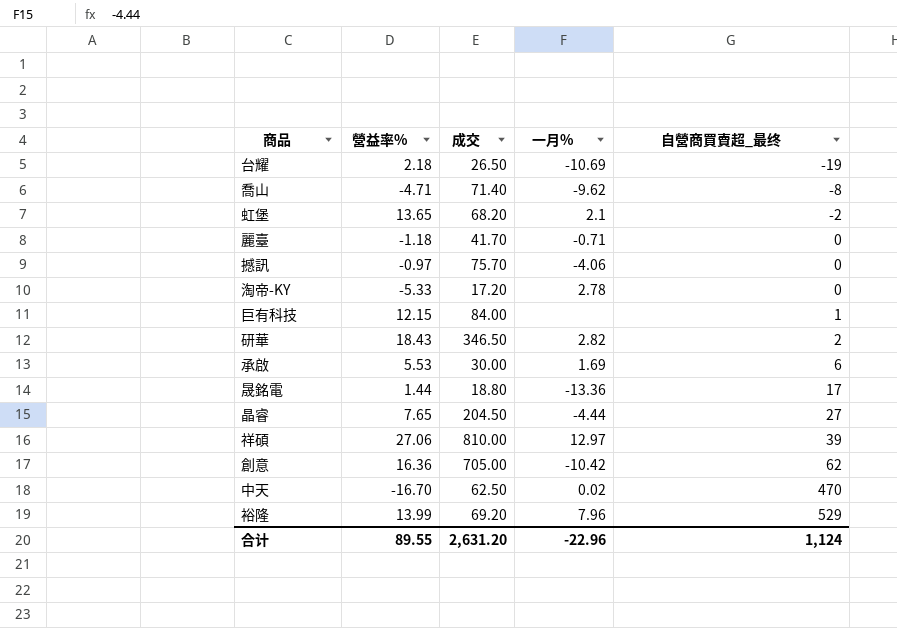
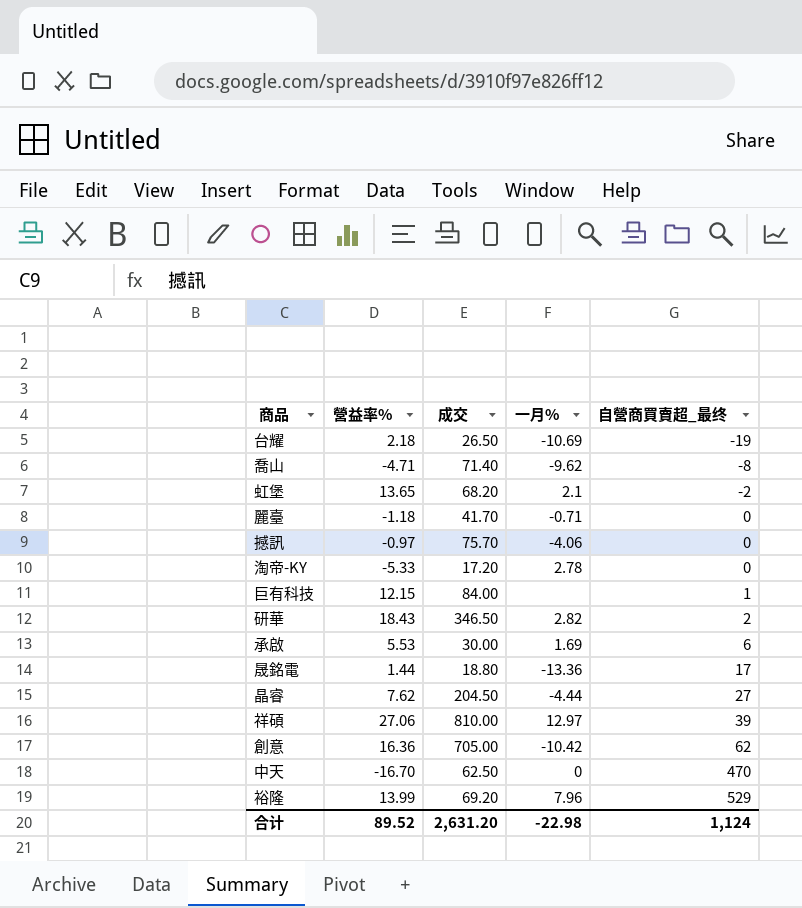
晶睿 | 營益率%: 7.65 -> 7.62
中天 | 一月%: 0.02 -> 0
合计 | 營益率%: 89.55 -> 89.52
合计 | 一月%: -22.96 -> -22.98

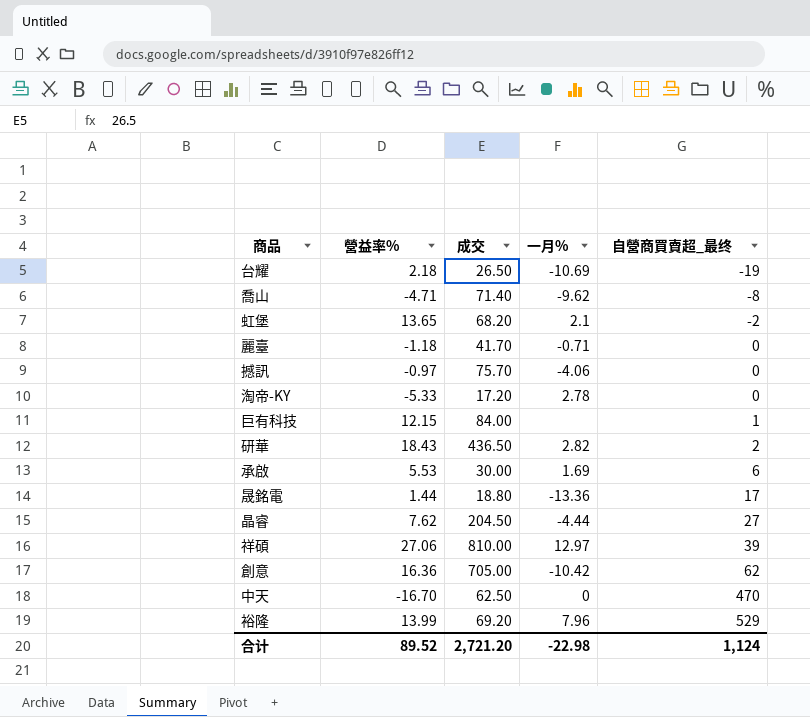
研華 | 成交: 346.50 -> 436.50
合计 | 成交: 2,631.20 -> 2,721.20

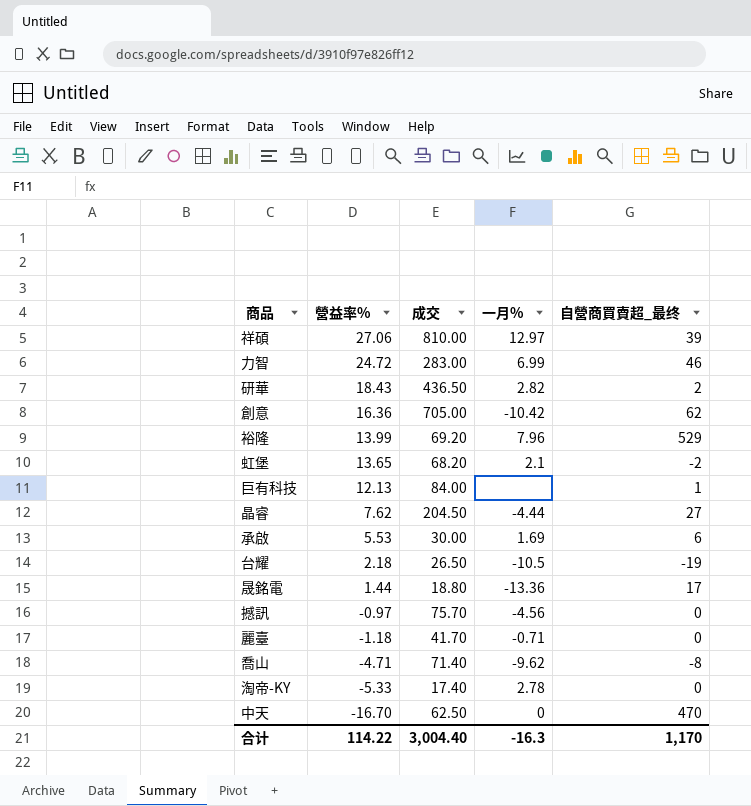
row order: 自營商買賣超_最终 ascending -> 營益率% descending
row 力智: none -> 24.72 | 283.00 | 6.99 | 46
巨有科技 | 營益率%: 12.15 -> 12.13
台耀 | 一月%: -10.69 -> -10.5
撼訊 | 一月%: -4.06 -> -4.56
淘帝-KY | 成交: 17.20 -> 17.40
合计 | 營益率%: 89.52 -> 114.22
合计 | 成交: 2,721.20 -> 3,004.40
合计 | 一月%: -22.98 -> -16.3
合计 | 自營商買賣超_最终: 1,124 -> 1,170

